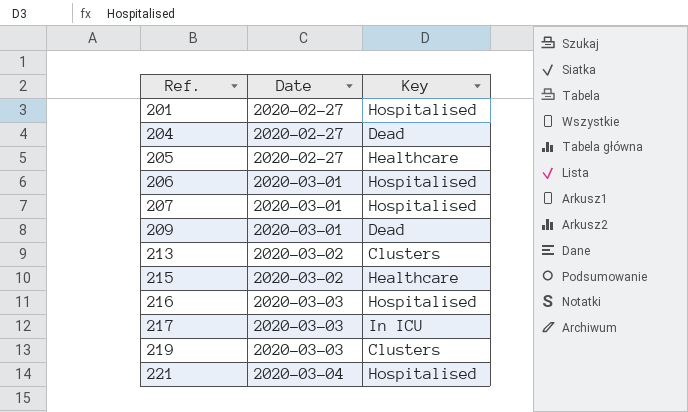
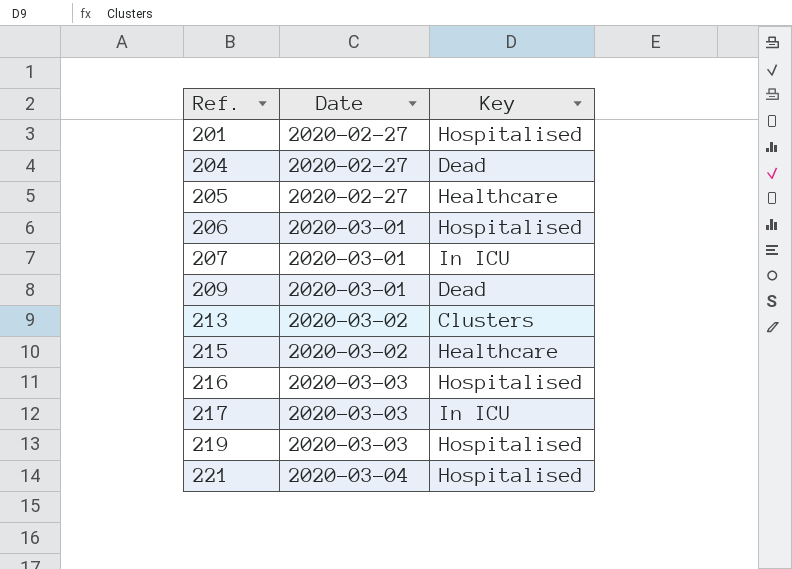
207 | Key: Hospitalised -> In ICU
219 | Key: Clusters -> Hospitalised

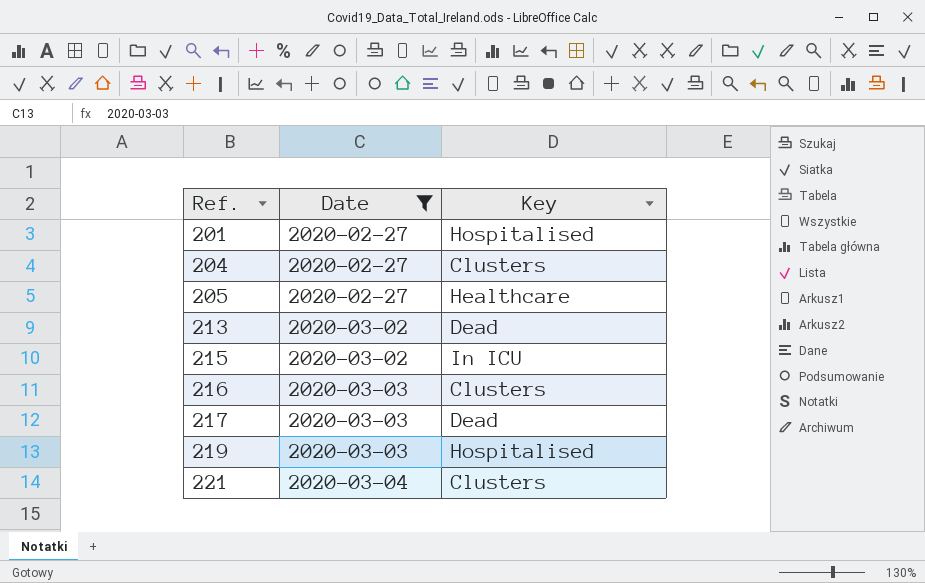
filter: none -> Date != 2020-03-01
204 | Key: Dead -> Clusters
213 | Key: Clusters -> Dead
215 | Key: Healthcare -> In ICU
216 | Key: Hospitalised -> Clusters
217 | Key: In ICU -> Dead
221 | Key: Hospitalised -> Clusters

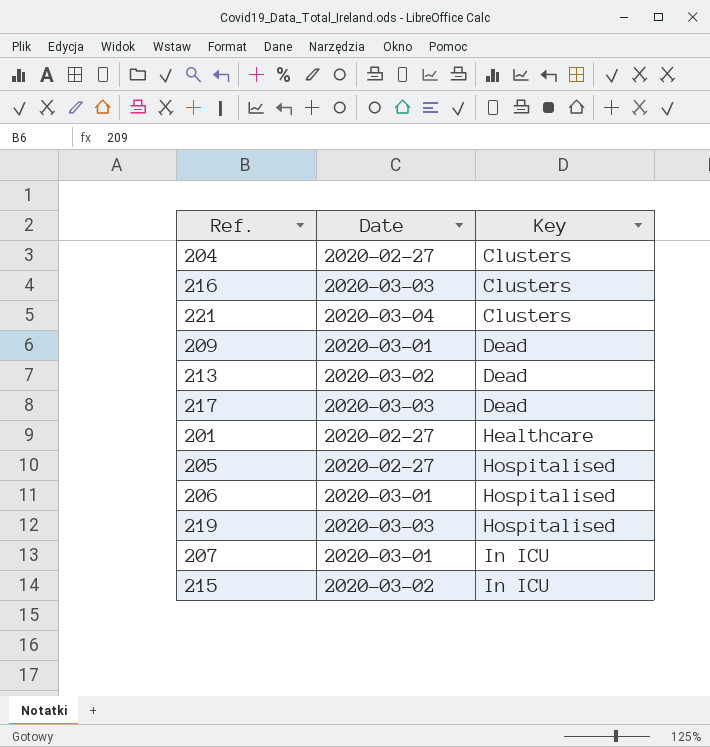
filter: Date != 2020-03-01 -> none
row order: Ref. ascending -> Key ascending
201 | Key: Hospitalised -> Healthcare
205 | Key: Healthcare -> Hospitalised

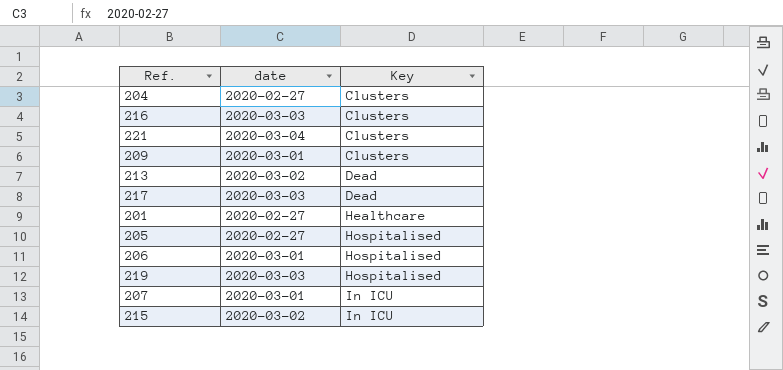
column name: Date -> date
209 | Key: Dead -> Clusters

